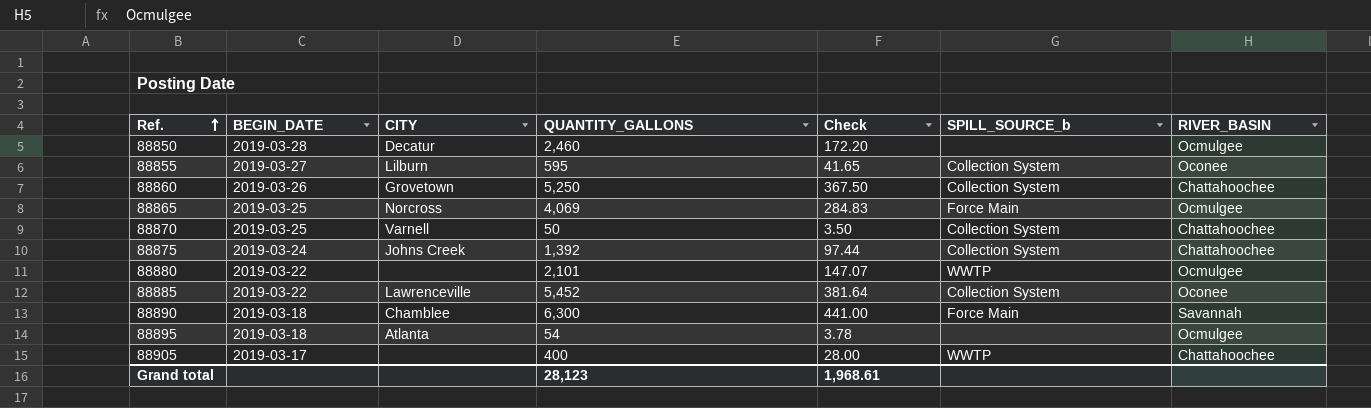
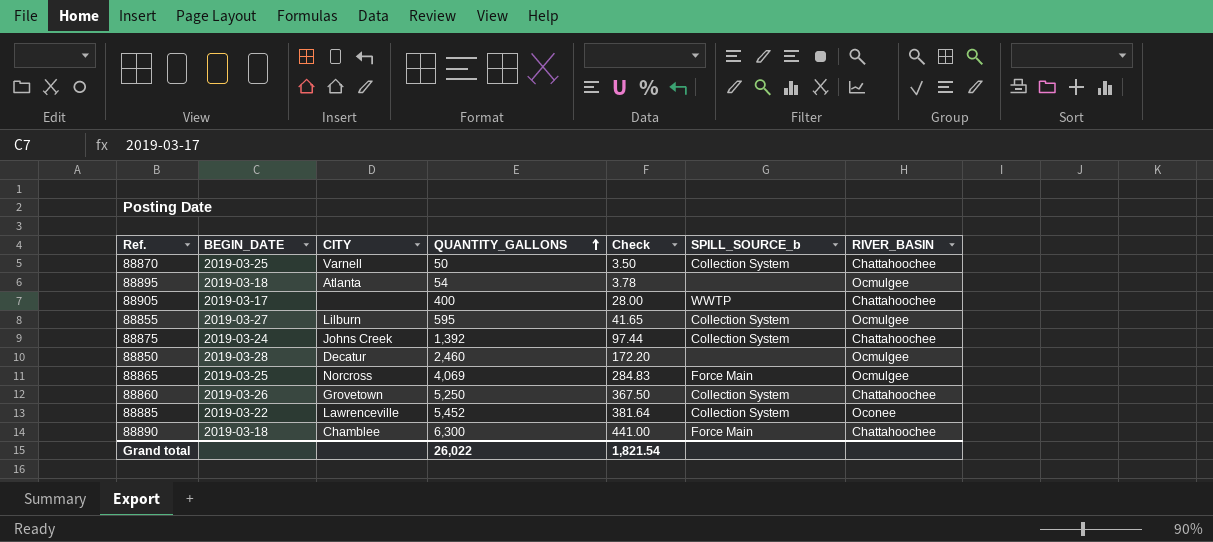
row order: Ref. ascending -> QUANTITY_GALLONS ascending
row 88880: 2019-03-22 | none | 2,101 | 147.07 | WWTP | Ocmulgee -> none
88855 | RIVER_BASIN: Oconee -> Ocmulgee
88890 | RIVER_BASIN: Savannah -> Chattahoochee
Grand total | QUANTITY_GALLONS: 28,123 -> 26,022
Grand total | Check: 1,968.61 -> 1,821.54

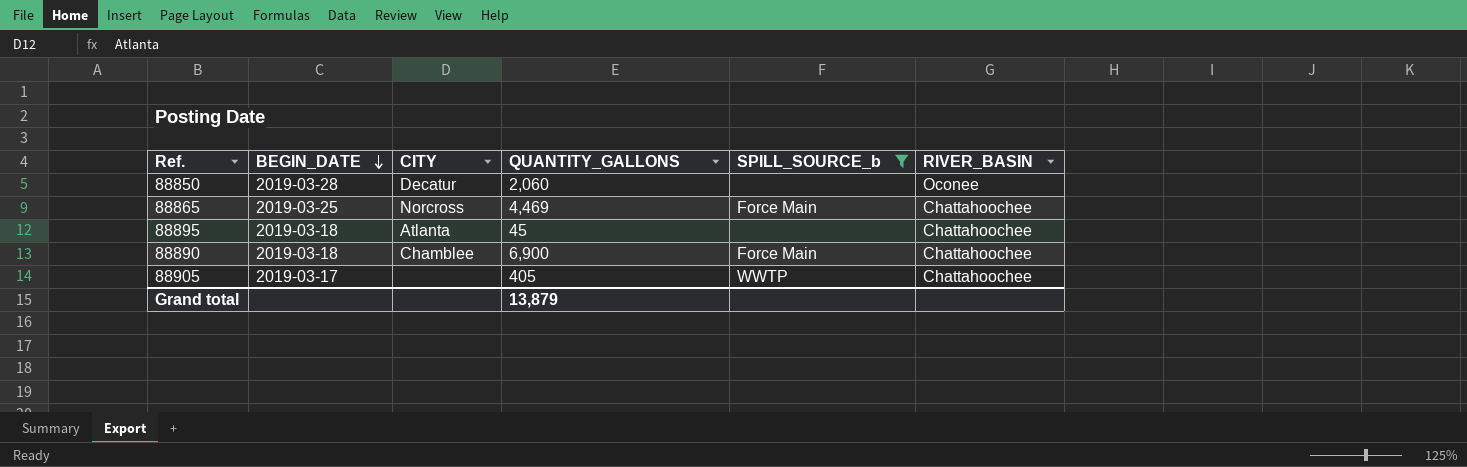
filter: none -> SPILL_SOURCE_b != Collection System
row order: QUANTITY_GALLONS ascending -> BEGIN_DATE descending
column Check | formula: [QUANTITY_GALLONS] * 0.07 -> none
88850 | QUANTITY_GALLONS: 2,460 -> 2,060
88850 | RIVER_BASIN: Ocmulgee -> Oconee
88865 | QUANTITY_GALLONS: 4,069 -> 4,469
88865 | RIVER_BASIN: Ocmulgee -> Chattahoochee
88895 | QUANTITY_GALLONS: 54 -> 45
88895 | RIVER_BASIN: Ocmulgee -> Chattahoochee
88890 | QUANTITY_GALLONS: 6,300 -> 6,900
88905 | QUANTITY_GALLONS: 400 -> 405
Grand total | QUANTITY_GALLONS: 26,022 -> 13,879

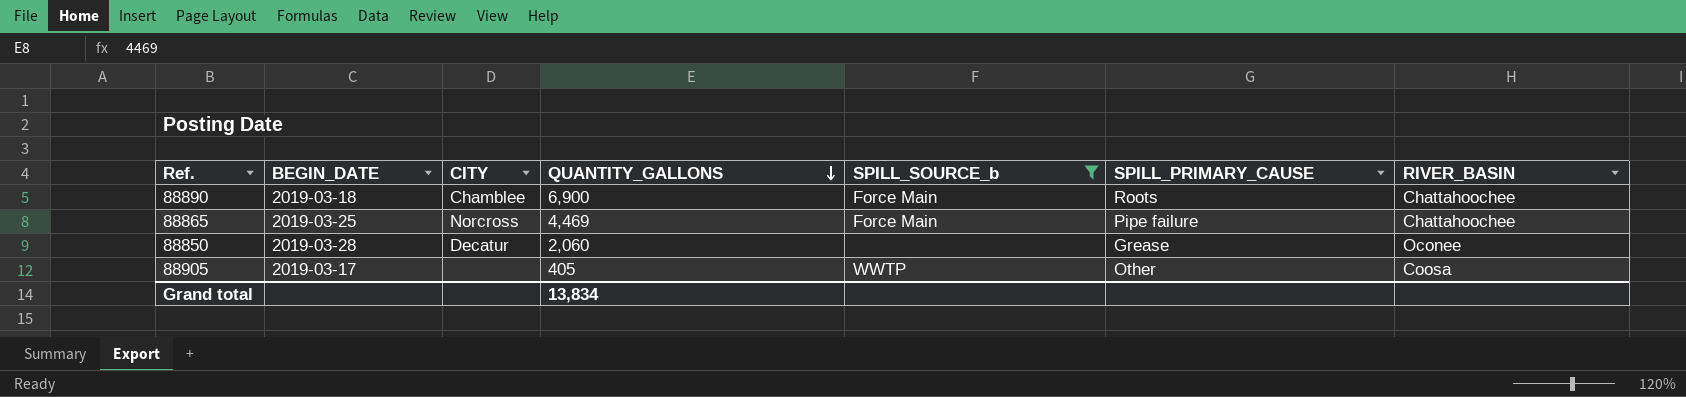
row order: BEGIN_DATE descending -> QUANTITY_GALLONS descending
column SPILL_PRIMARY_CAUSE | position: none -> 6
row 88895: 2019-03-18 | Atlanta | 45 | none | Chattahoochee -> none
88905 | RIVER_BASIN: Chattahoochee -> Coosa
Grand total | QUANTITY_GALLONS: 13,879 -> 13,834

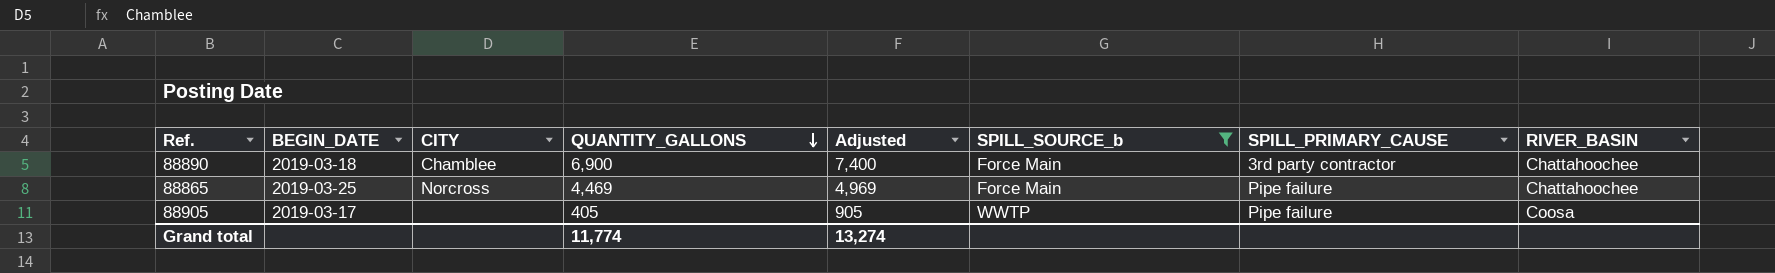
column Adjusted | formula: none -> [QUANTITY_GALLONS] + 500
row 88850: 2019-03-28 | Decatur | 2,060 | none | Grease | Oconee -> none
88890 | SPILL_PRIMARY_CAUSE: Roots -> 3rd party contractor
88905 | SPILL_PRIMARY_CAUSE: Other -> Pipe failure
Grand total | QUANTITY_GALLONS: 13,834 -> 11,774

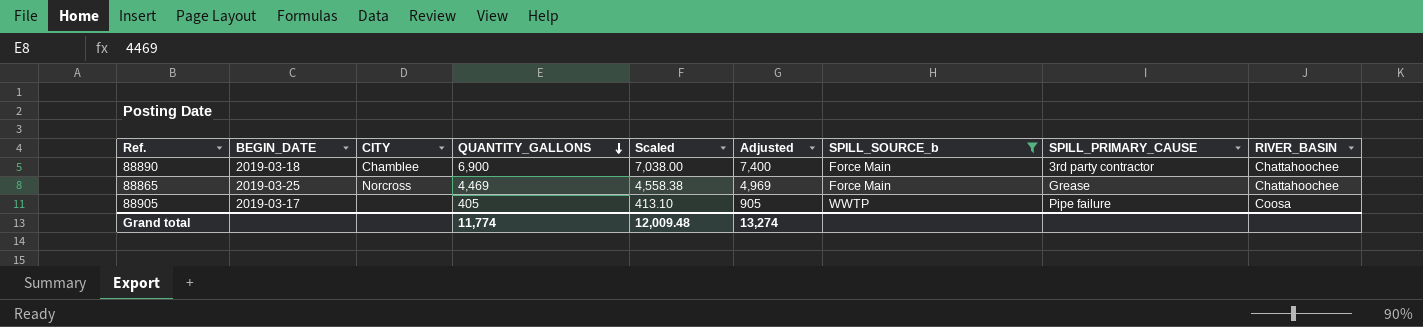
column Scaled | formula: none -> [QUANTITY_GALLONS] * 1.02
88865 | SPILL_PRIMARY_CAUSE: Pipe failure -> Grease

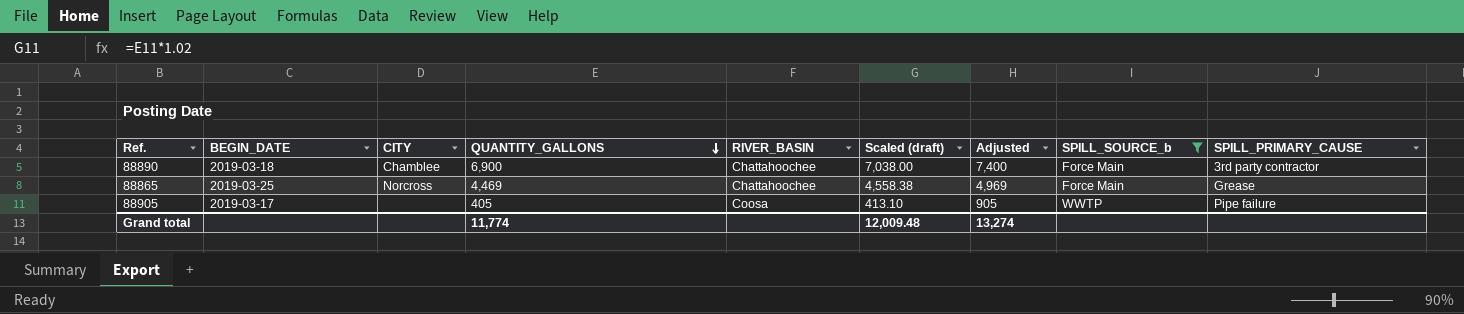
column RIVER_BASIN | position: 9 -> 5
column name: Scaled -> Scaled (draft)

